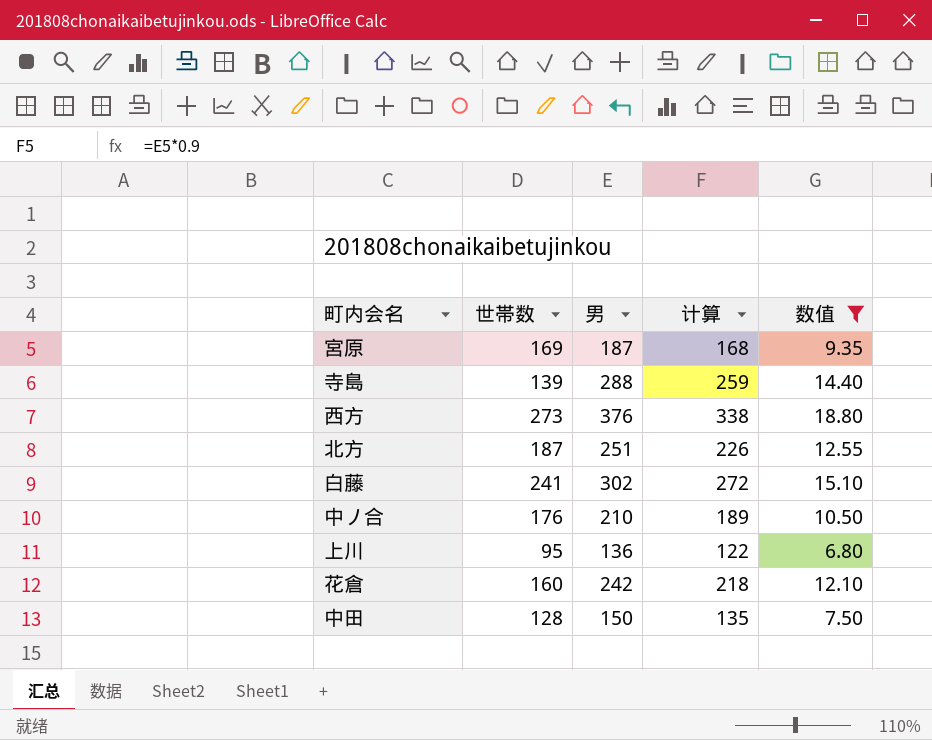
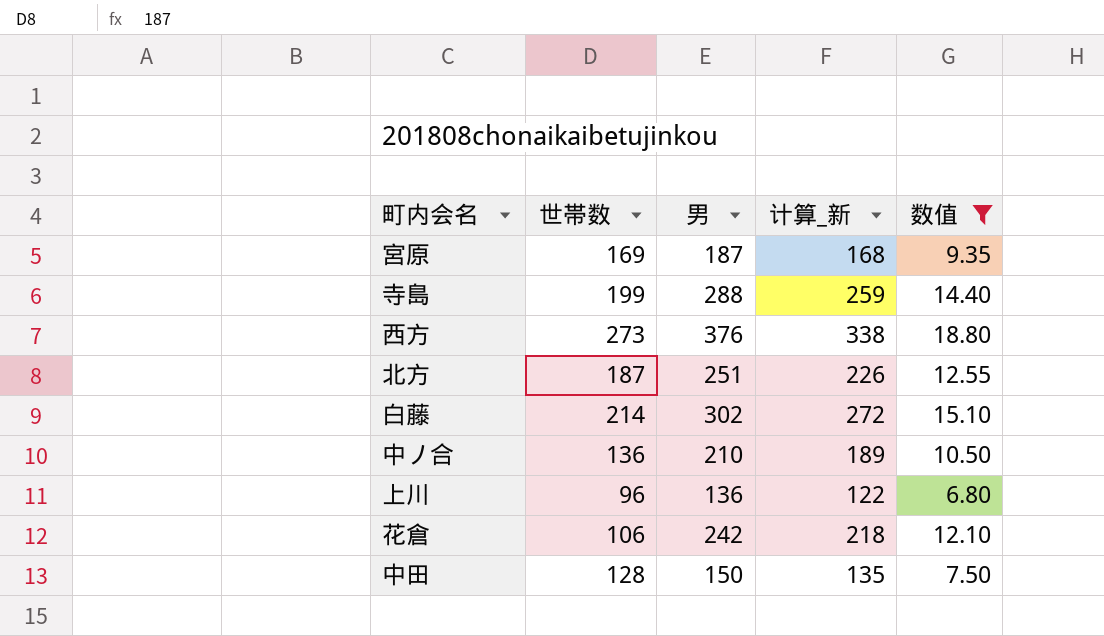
column name: 计算 -> 计算_新
寺島 | 世帯数: 139 -> 199
白藤 | 世帯数: 241 -> 214
中ノ合 | 世帯数: 176 -> 136
上川 | 世帯数: 95 -> 96
花倉 | 世帯数: 160 -> 106

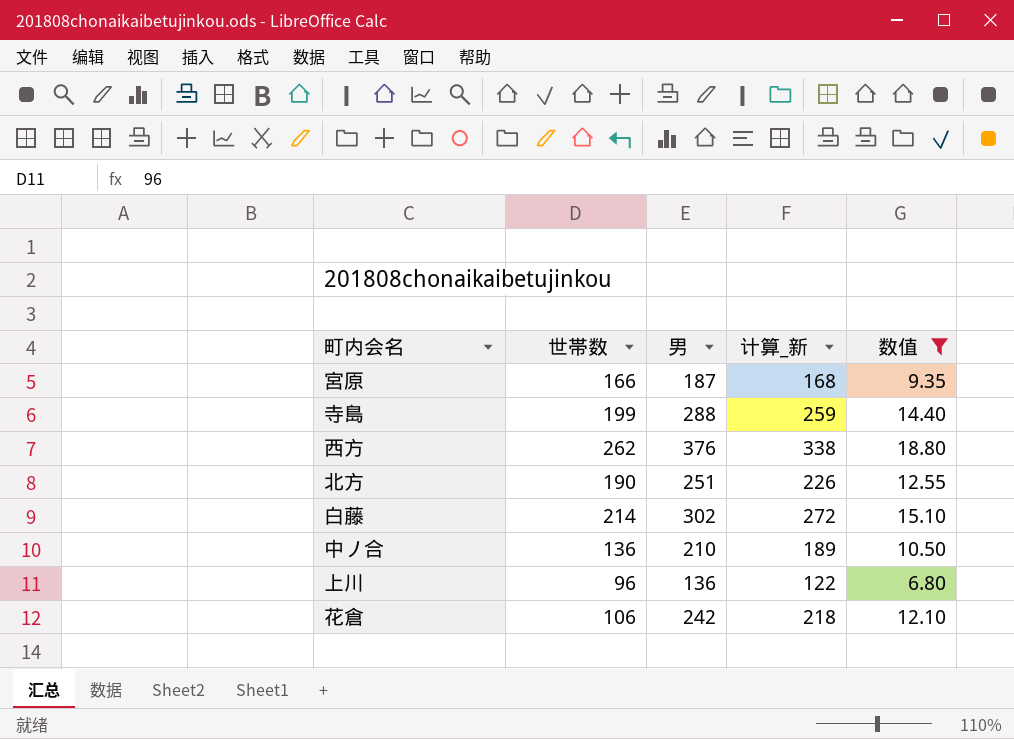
row 中田: 128 | 150 | 135 | 7.50 -> none
宮原 | 世帯数: 169 -> 166
西方 | 世帯数: 273 -> 262
北方 | 世帯数: 187 -> 190

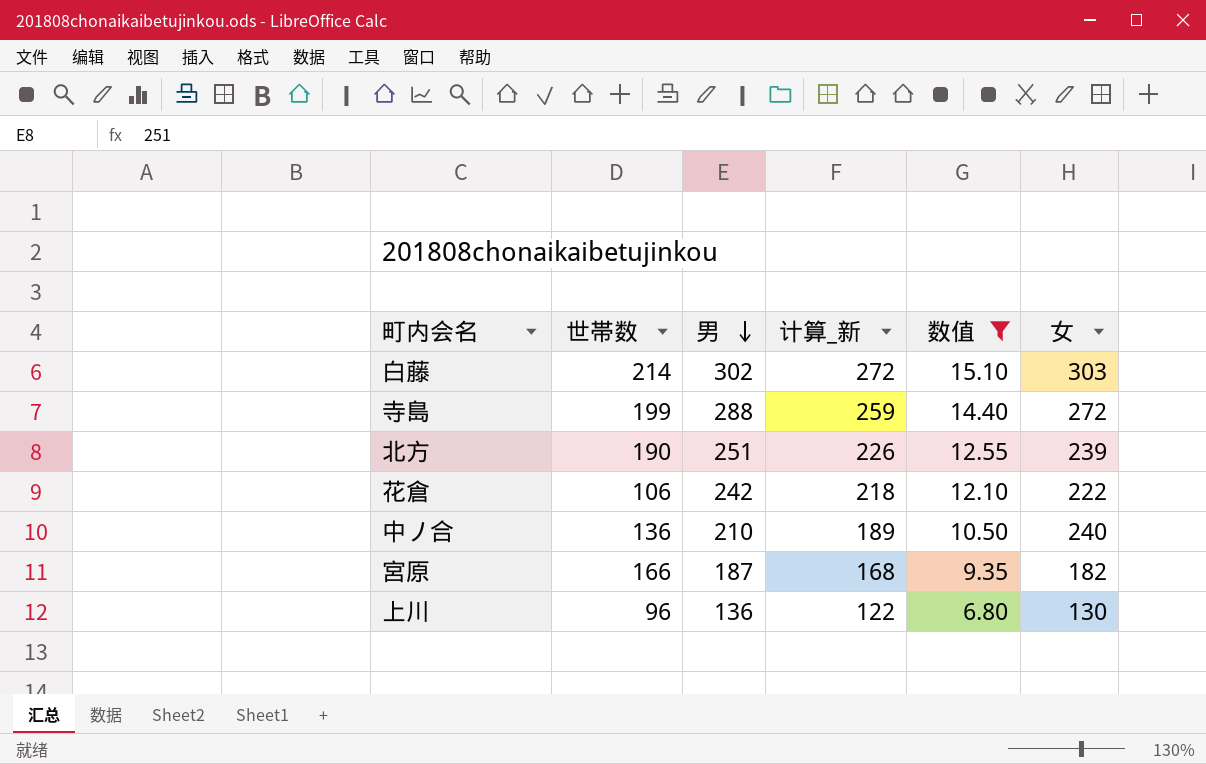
row order: none -> 男 descending
column 女 | position: none -> 6
row 西方: 262 | 376 | 338 | 18.80 -> none

